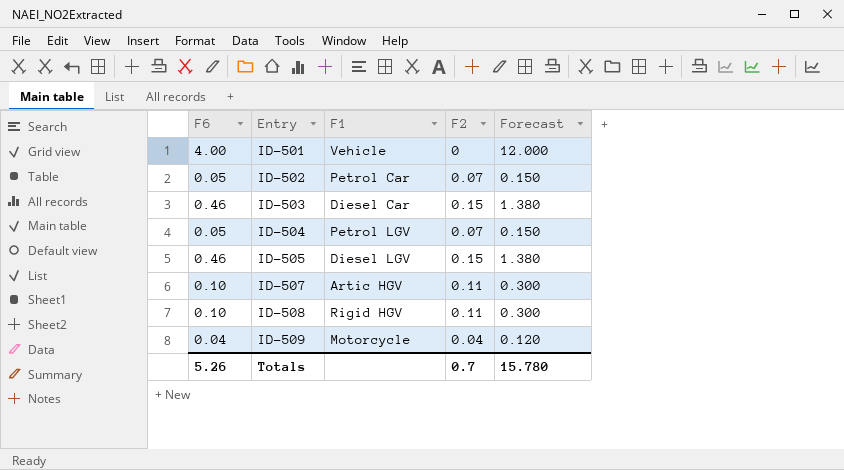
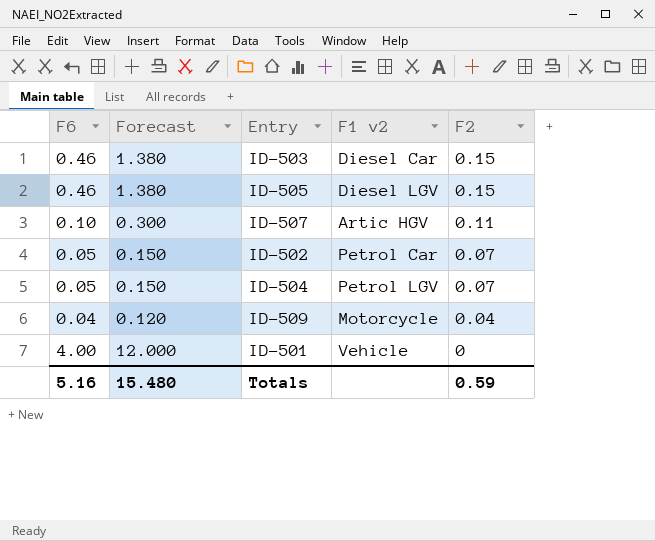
row order: Entry ascending -> F2 descending
column Forecast | position: 5 -> 2
column name: F1 -> F1 v2
row ID-508: 0.10 | Rigid HGV | 0.11 | 0.300 -> none
Totals | F6: 5.26 -> 5.16
Totals | Forecast: 15.780 -> 15.480
Totals | F2: 0.7 -> 0.59

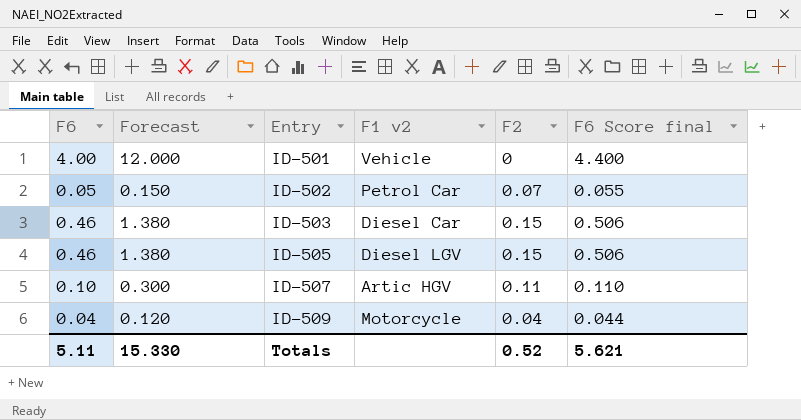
row order: F2 descending -> Entry ascending
column F6 Score final | formula: none -> [F6] * 1.1
row ID-504: 0.05 | 0.150 | Petrol LGV | 0.07 -> none
Totals | F6: 5.16 -> 5.11
Totals | Forecast: 15.480 -> 15.330
Totals | F2: 0.59 -> 0.52

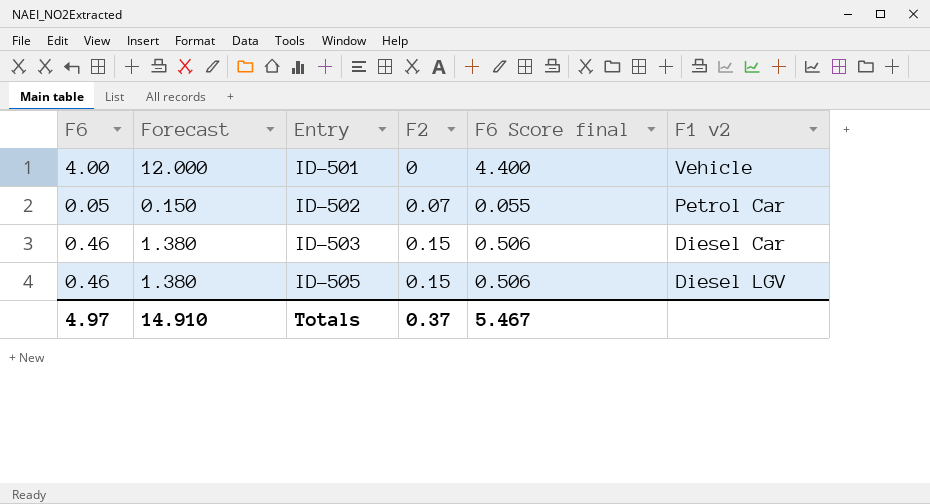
column F1 v2 | position: 4 -> 6
row ID-507: 0.10 | 0.300 | Artic HGV | 0.11 | 0.110 -> none
row ID-509: 0.04 | 0.120 | Motorcycle | 0.04 | 0.044 -> none
Totals | F6: 5.11 -> 4.97
Totals | Forecast: 15.330 -> 14.910
Totals | F2: 0.52 -> 0.37
Totals | F6 Score final: 5.621 -> 5.467

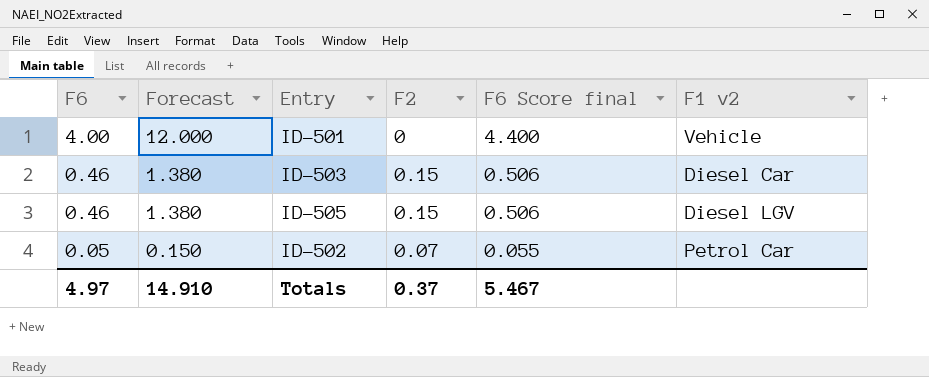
row order: Entry ascending -> F6 descending

